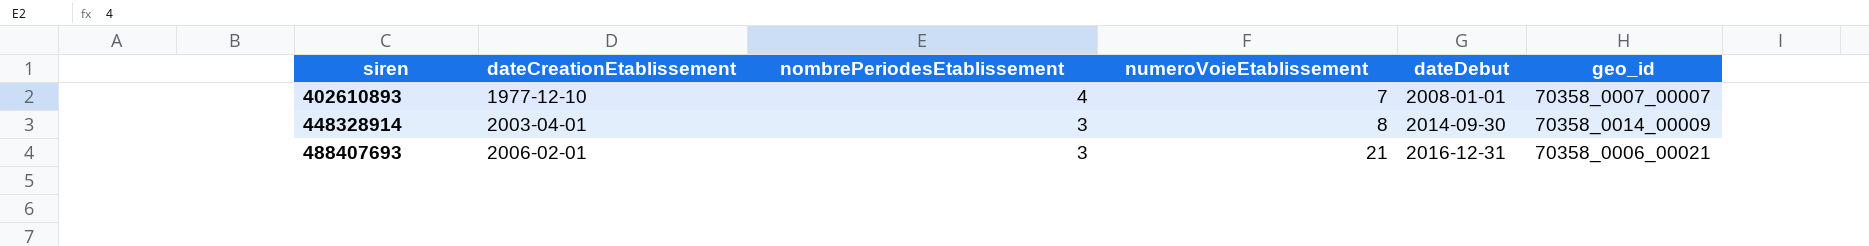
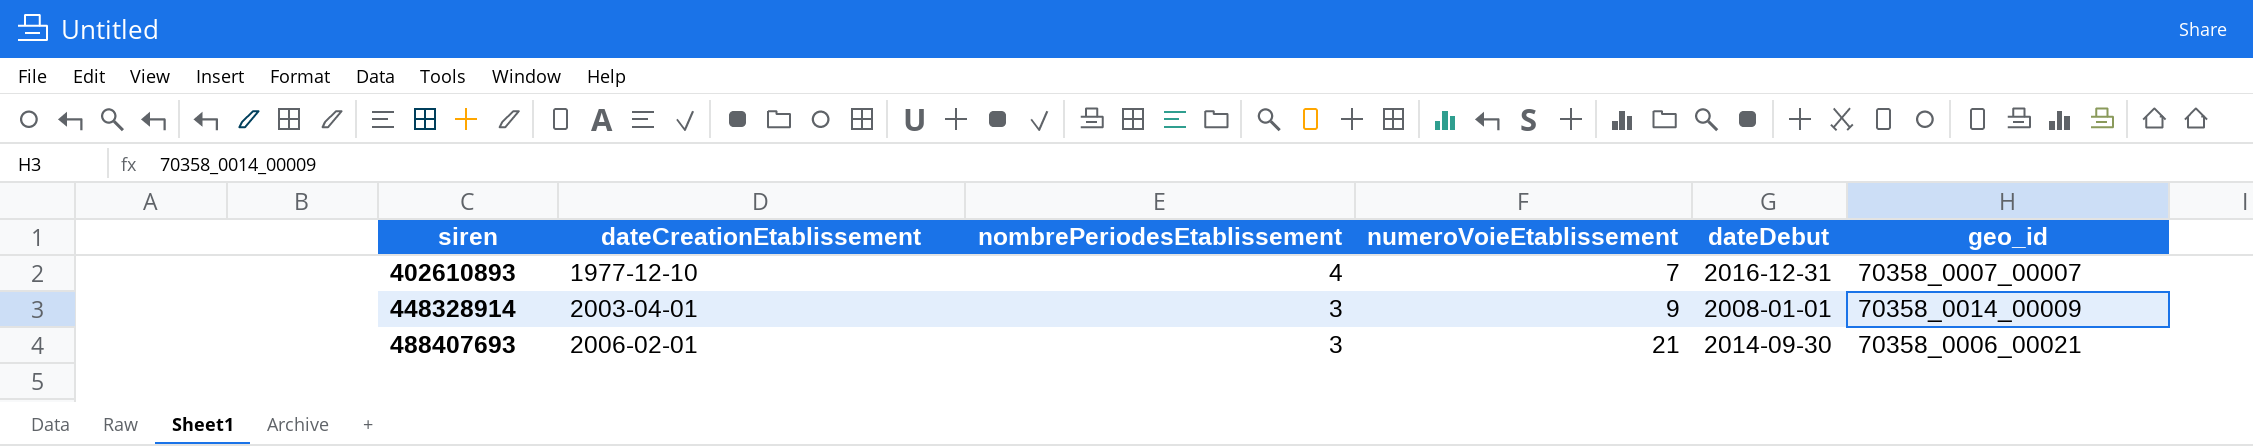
402610893 | dateDebut: 2008-01-01 -> 2016-12-31
448328914 | numeroVoieEtablissement: 8 -> 9
448328914 | dateDebut: 2014-09-30 -> 2008-01-01
488407693 | dateDebut: 2016-12-31 -> 2014-09-30

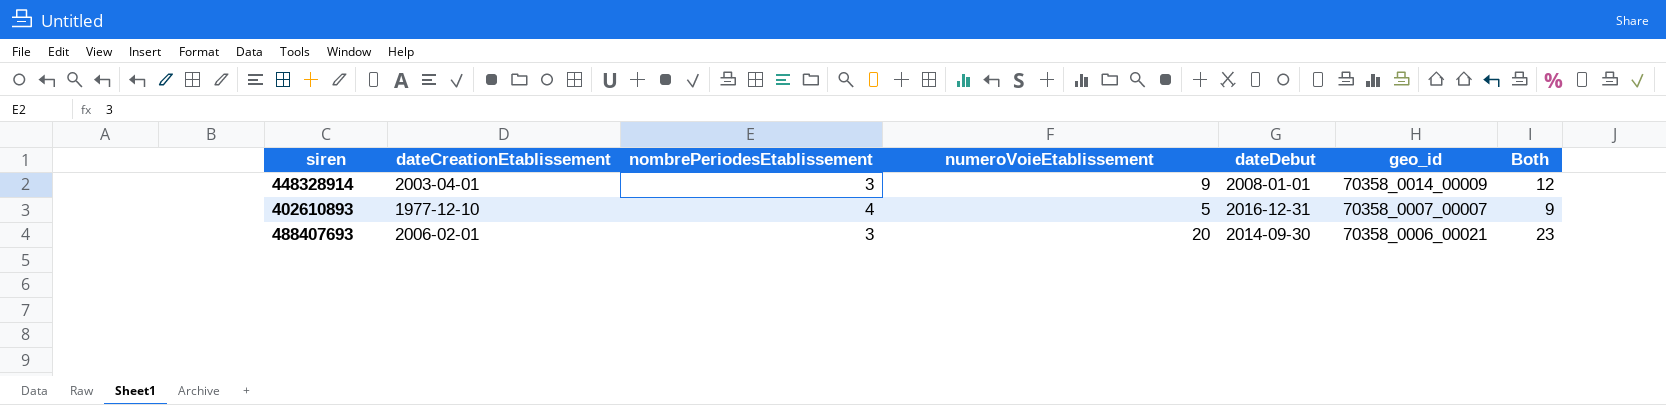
row order: siren ascending -> geo_id descending
column Both | formula: none -> [nombrePeriodesEtablissement] + [numeroVoieEtablissement]
402610893 | numeroVoieEtablissement: 7 -> 5
488407693 | numeroVoieEtablissement: 21 -> 20

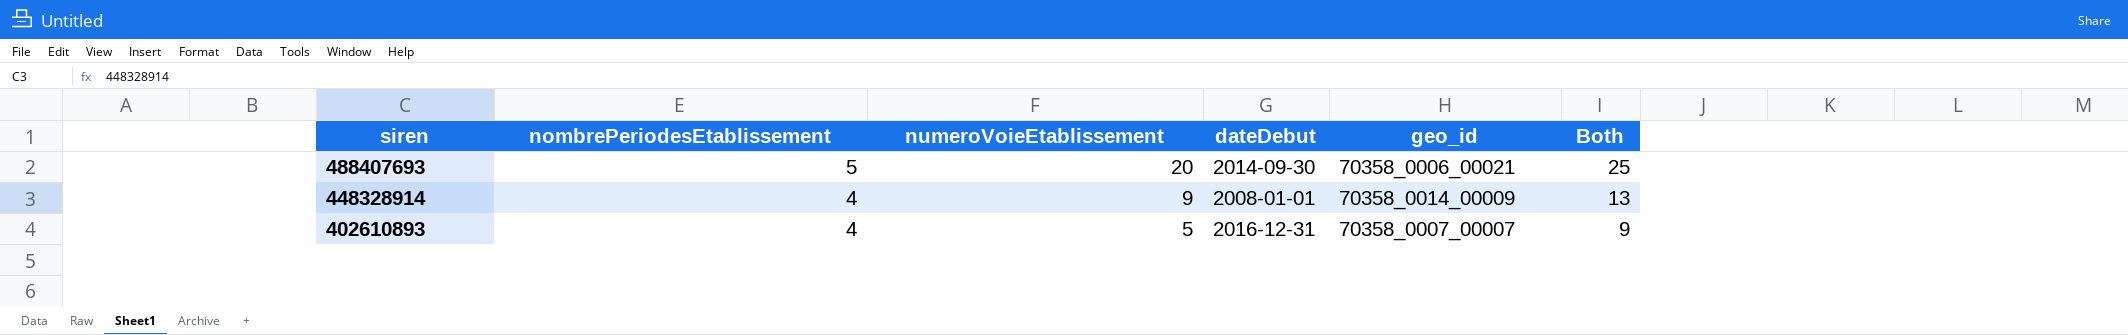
row order: geo_id descending -> siren descending
column dateCreationEtablissement | position: 2 -> none
488407693 | nombrePeriodesEtablissement: 3 -> 5
488407693 | Both: 23 -> 25
448328914 | nombrePeriodesEtablissement: 3 -> 4
448328914 | Both: 12 -> 13

